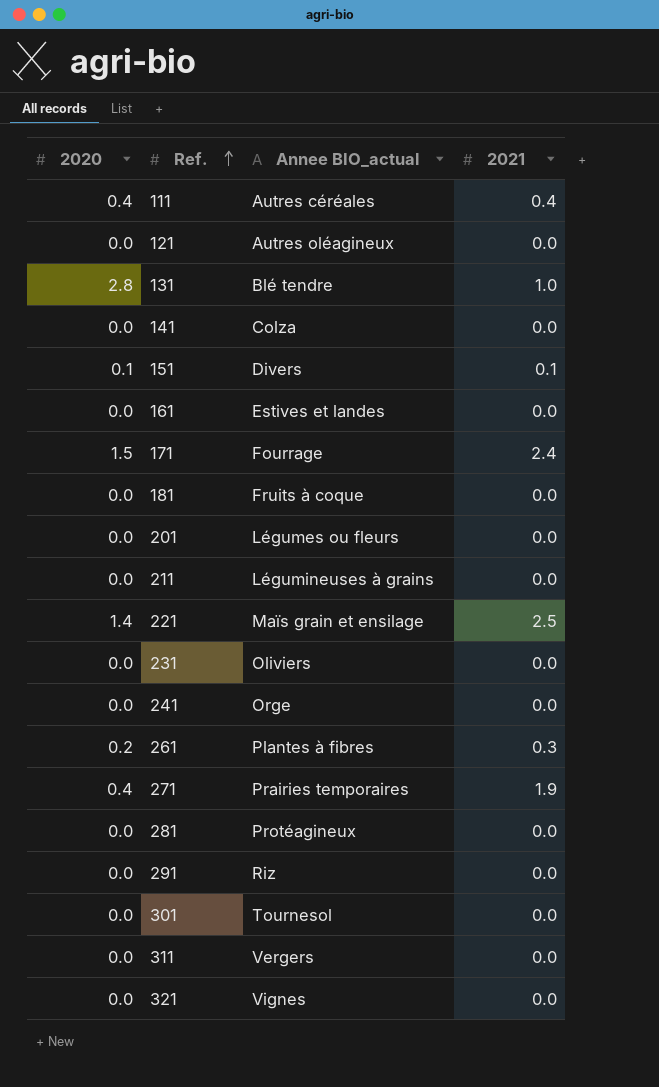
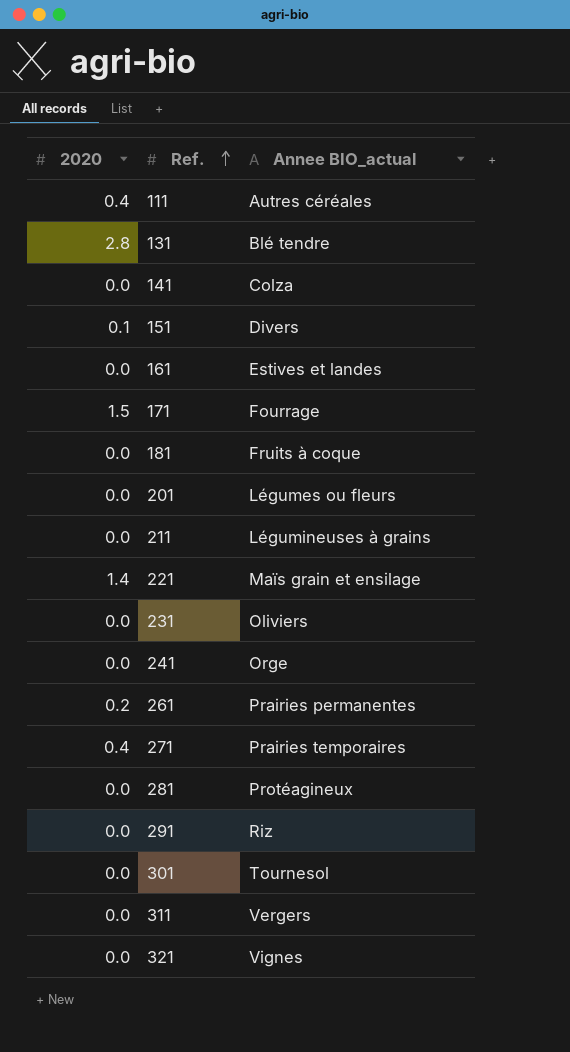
column 2021 | position: 4 -> none
row 121: 0.0 | Autres oléagineux | 0.0 -> none
261 | Annee BIO_actual: Plantes à fibres -> Prairies permanentes

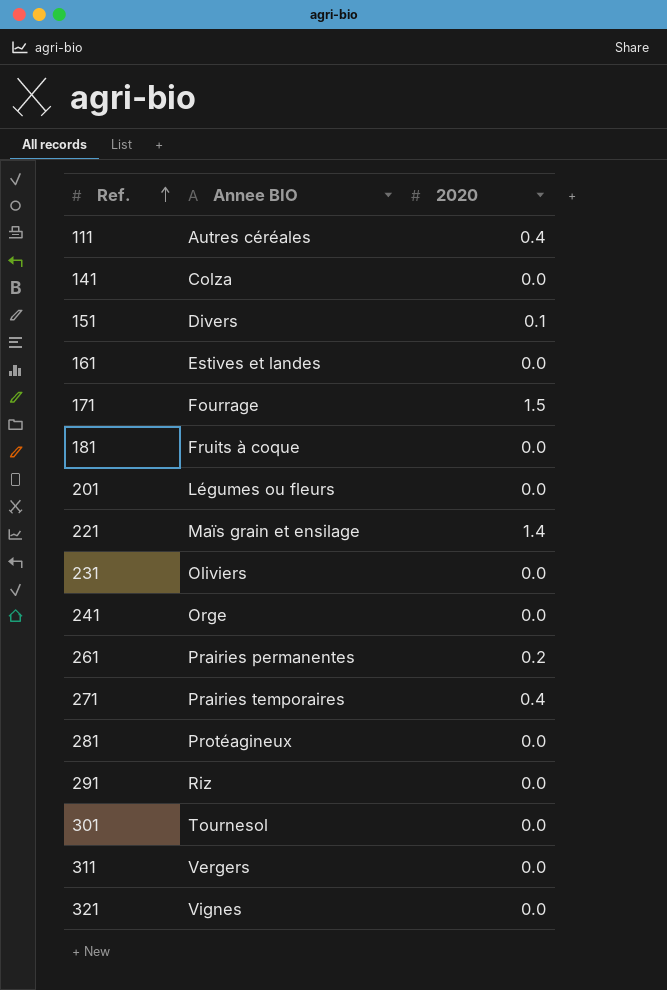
column name: Annee BIO_actual -> Annee BIO
column 2020 | position: 1 -> 3
row 131: 2.8 | Blé tendre -> none
row 211: 0.0 | Légumineuses à grains -> none

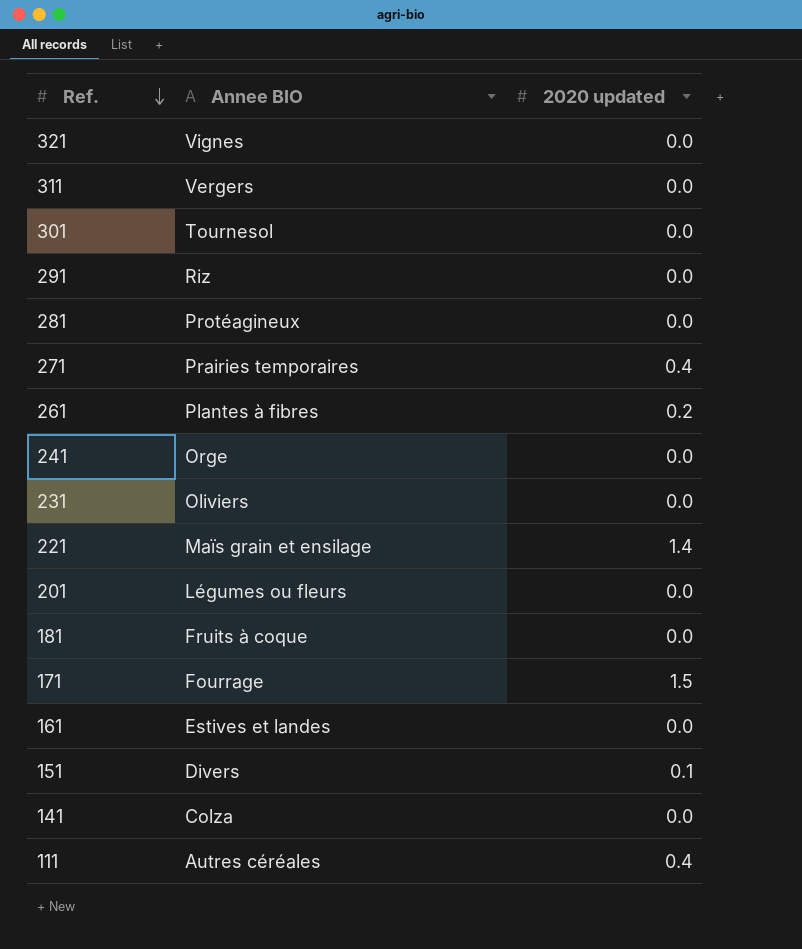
row order: Ref. ascending -> Ref. descending
column name: 2020 -> 2020 updated
261 | Annee BIO: Prairies permanentes -> Plantes à fibres

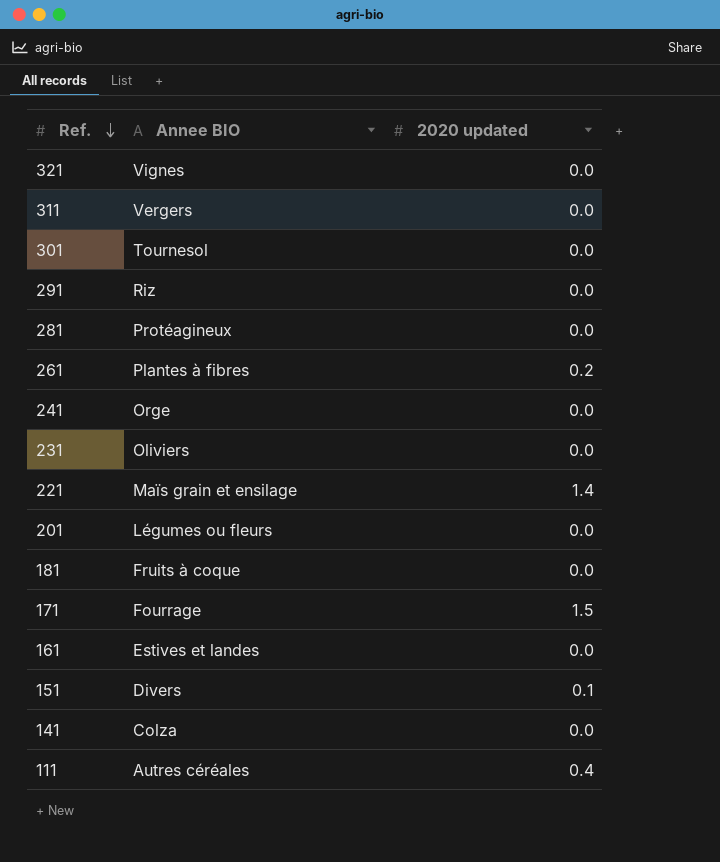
row 271: Prairies temporaires | 0.4 -> none

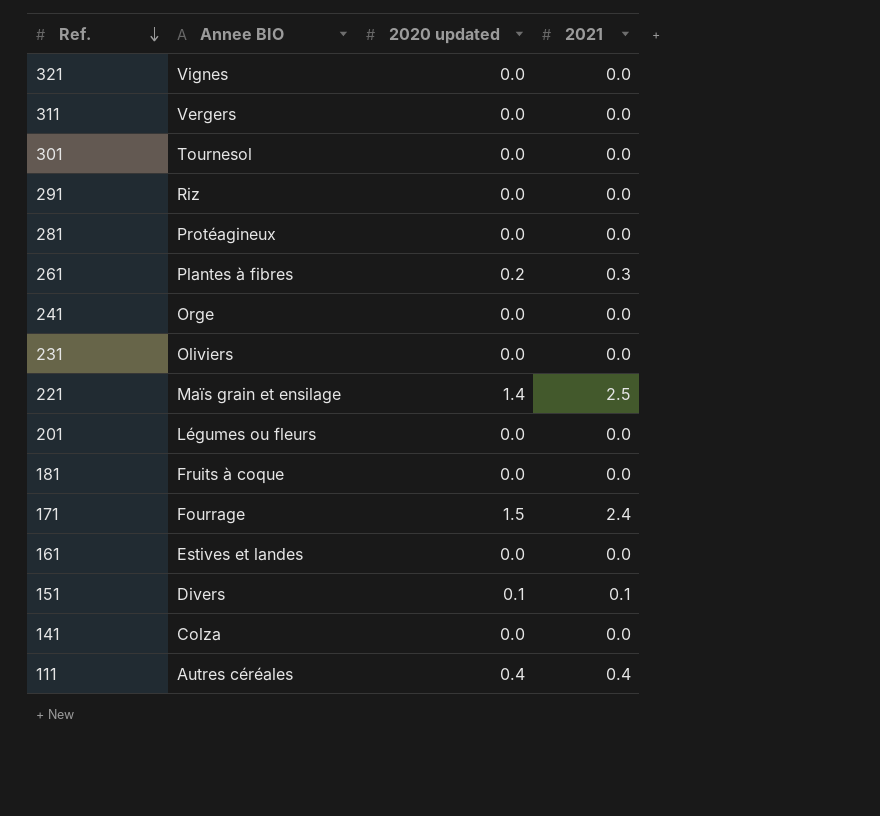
column 2021 | position: none -> 4

